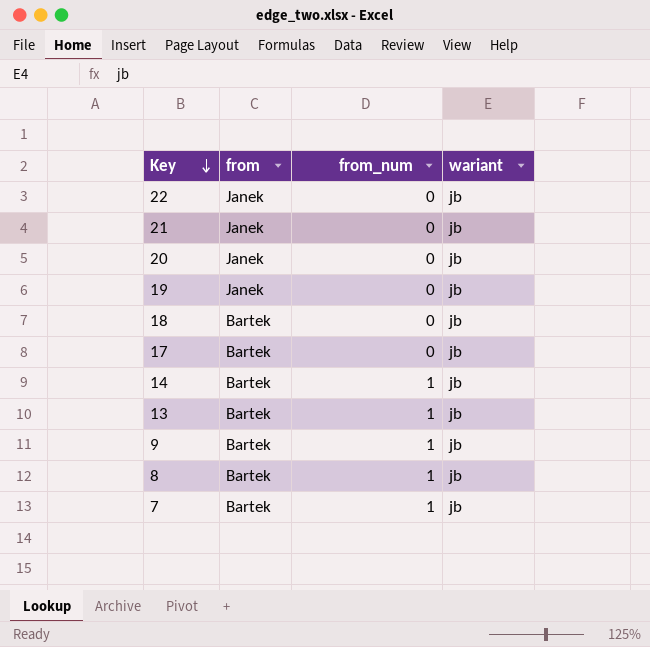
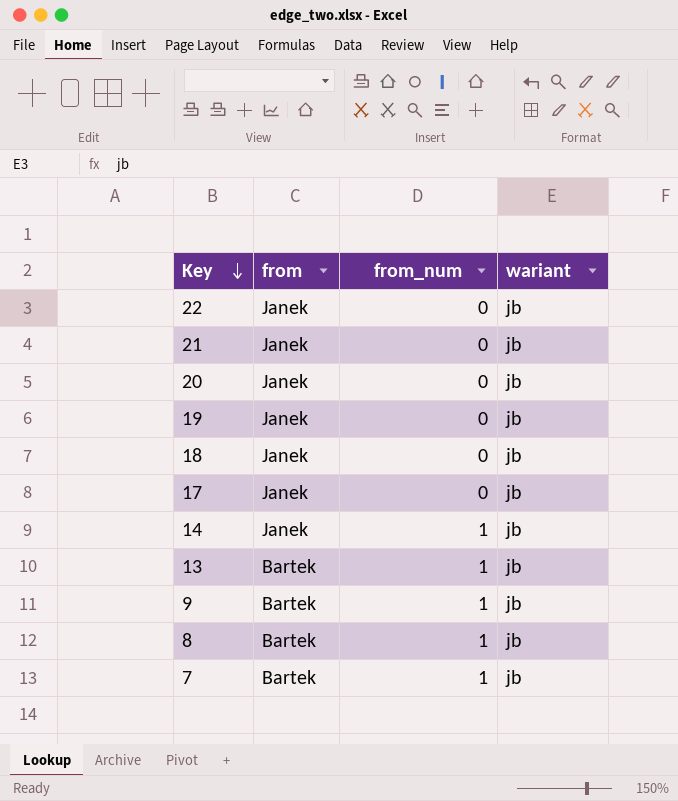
18 | from: Bartek -> Janek
17 | from: Bartek -> Janek
14 | from: Bartek -> Janek

